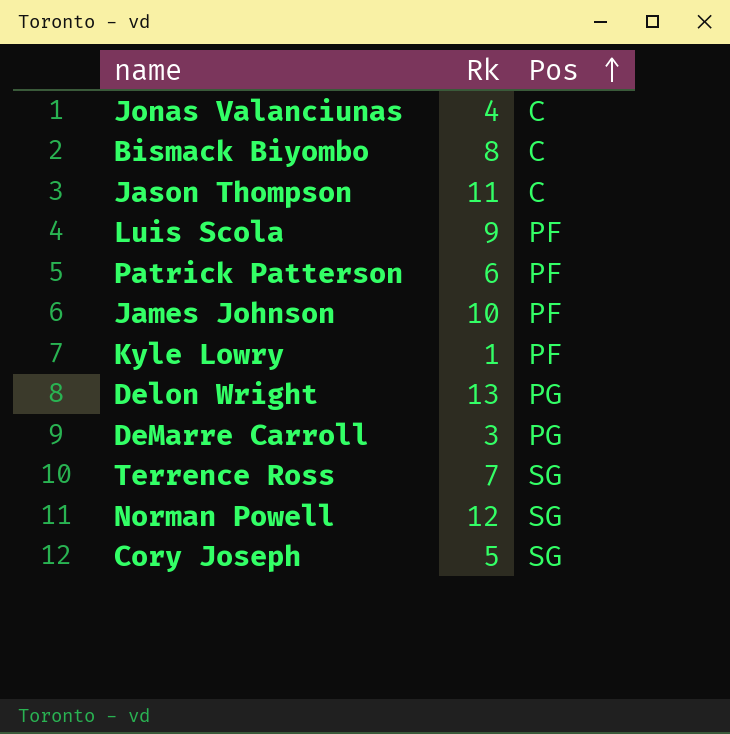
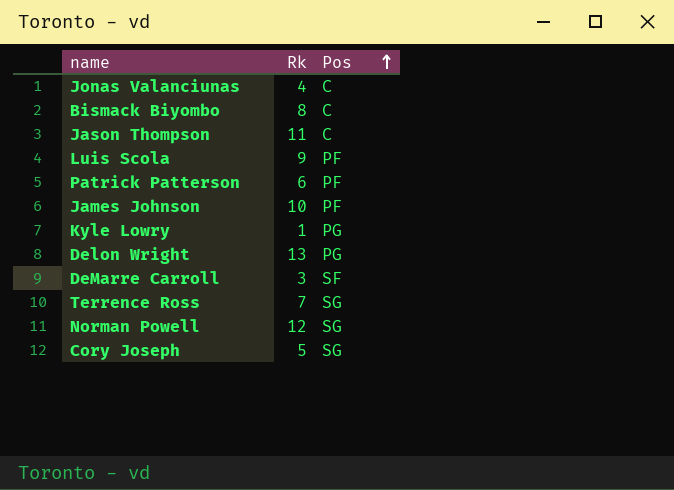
Kyle Lowry | Pos: PF -> PG
DeMarre Carroll | Pos: PG -> SF

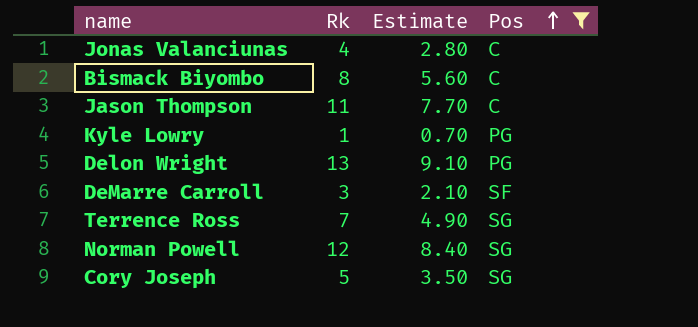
filter: none -> Pos != PF
column Estimate | formula: none -> [Rk] * 0.7

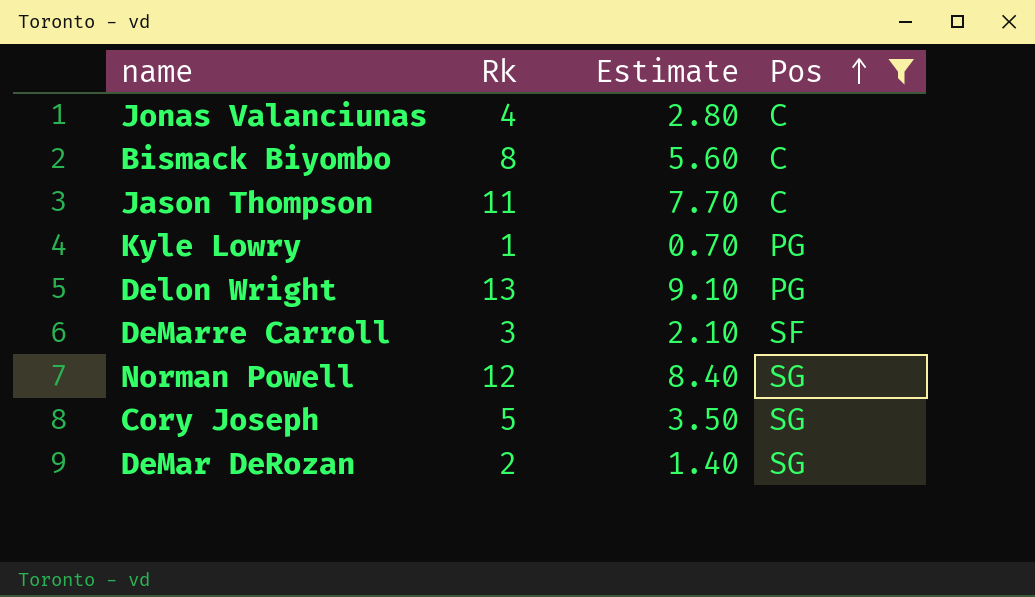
row Terrence Ross: 7 | 4.90 | SG -> none
row DeMar DeRozan: none -> 2 | 1.40 | SG

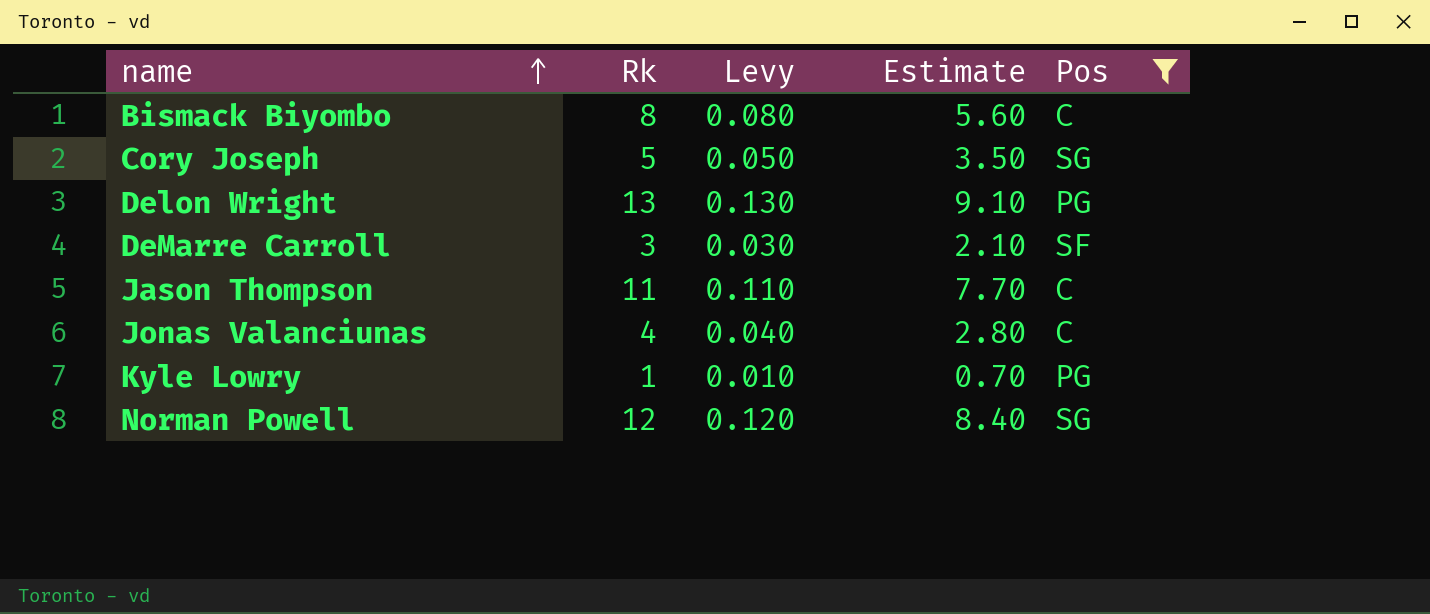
row order: Pos ascending -> name ascending
column Levy | formula: none -> [Rk] * 0.01
row DeMar DeRozan: 2 | 1.40 | SG -> none

